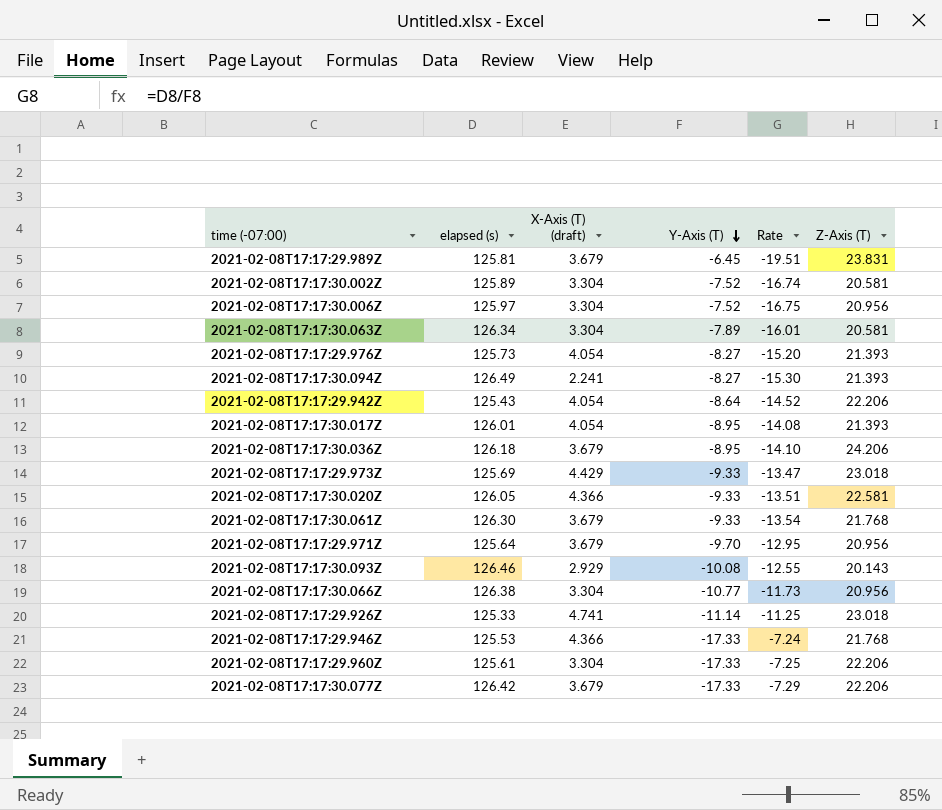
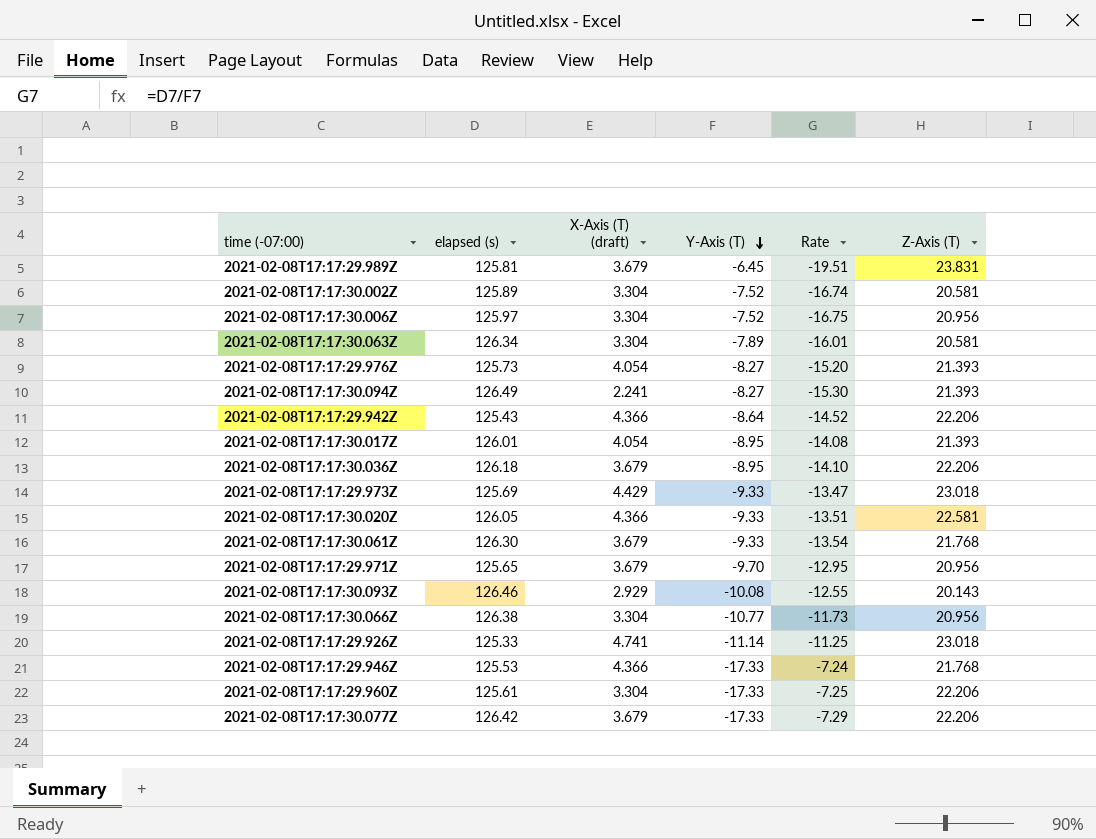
2021-02-08T17:17:29.942Z | X-Axis (T) (draft): 4.054 -> 4.366
2021-02-08T17:17:30.036Z | Z-Axis (T): 24.206 -> 22.206
2021-02-08T17:17:29.971Z | elapsed (s): 125.64 -> 125.65

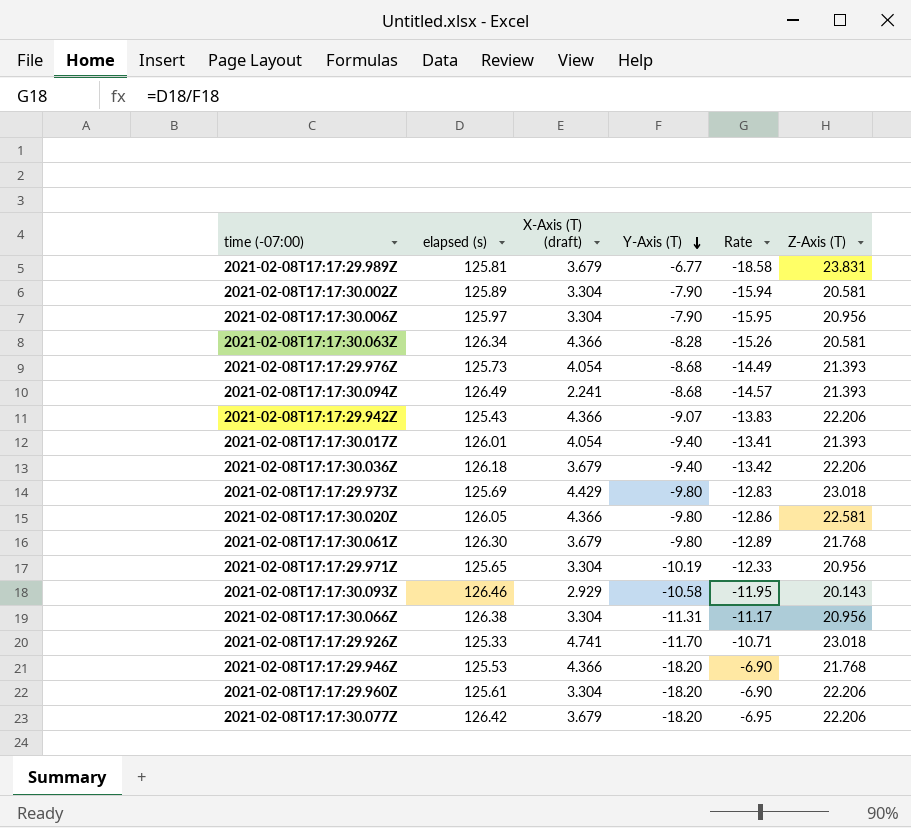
2021-02-08T17:17:29.989Z | Y-Axis (T): -6.45 -> -6.77
2021-02-08T17:17:29.989Z | Rate: -19.51 -> -18.58
2021-02-08T17:17:30.002Z | Y-Axis (T): -7.52 -> -7.90
2021-02-08T17:17:30.002Z | Rate: -16.74 -> -15.94
2021-02-08T17:17:30.006Z | Y-Axis (T): -7.52 -> -7.90
2021-02-08T17:17:30.006Z | Rate: -16.75 -> -15.95
2021-02-08T17:17:30.063Z | X-Axis (T) (draft): 3.304 -> 4.366
2021-02-08T17:17:30.063Z | Y-Axis (T): -7.89 -> -8.28
2021-02-08T17:17:30.063Z | Rate: -16.01 -> -15.26
2021-02-08T17:17:29.976Z | Y-Axis (T): -8.27 -> -8.68
2021-02-08T17:17:29.976Z | Rate: -15.20 -> -14.49
2021-02-08T17:17:30.094Z | Y-Axis (T): -8.27 -> -8.68
2021-02-08T17:17:30.094Z | Rate: -15.30 -> -14.57
2021-02-08T17:17:29.942Z | Y-Axis (T): -8.64 -> -9.07
2021-02-08T17:17:29.942Z | Rate: -14.52 -> -13.83
2021-02-08T17:17:30.017Z | Y-Axis (T): -8.95 -> -9.40
2021-02-08T17:17:30.017Z | Rate: -14.08 -> -13.41
2021-02-08T17:17:30.036Z | Y-Axis (T): -8.95 -> -9.40
2021-02-08T17:17:30.036Z | Rate: -14.10 -> -13.42
2021-02-08T17:17:29.973Z | Y-Axis (T): -9.33 -> -9.80
2021-02-08T17:17:29.973Z | Rate: -13.47 -> -12.83
2021-02-08T17:17:30.020Z | Y-Axis (T): -9.33 -> -9.80
2021-02-08T17:17:30.020Z | Rate: -13.51 -> -12.86
2021-02-08T17:17:30.061Z | Y-Axis (T): -9.33 -> -9.80
2021-02-08T17:17:30.061Z | Rate: -13.54 -> -12.89
2021-02-08T17:17:29.971Z | X-Axis (T) (draft): 3.679 -> 3.304
2021-02-08T17:17:29.971Z | Y-Axis (T): -9.70 -> -10.19
2021-02-08T17:17:29.971Z | Rate: -12.95 -> -12.33
2021-02-08T17:17:30.093Z | Y-Axis (T): -10.08 -> -10.58
2021-02-08T17:17:30.093Z | Rate: -12.55 -> -11.95
2021-02-08T17:17:30.066Z | Y-Axis (T): -10.77 -> -11.31
2021-02-08T17:17:30.066Z | Rate: -11.73 -> -11.17
2021-02-08T17:17:29.926Z | Y-Axis (T): -11.14 -> -11.70
2021-02-08T17:17:29.926Z | Rate: -11.25 -> -10.71
2021-02-08T17:17:29.946Z | Y-Axis (T): -17.33 -> -18.20
2021-02-08T17:17:29.946Z | Rate: -7.24 -> -6.90
2021-02-08T17:17:29.960Z | Y-Axis (T): -17.33 -> -18.20
2021-02-08T17:17:29.960Z | Rate: -7.25 -> -6.90
2021-02-08T17:17:30.077Z | Y-Axis (T): -17.33 -> -18.20
2021-02-08T17:17:30.077Z | Rate: -7.29 -> -6.95

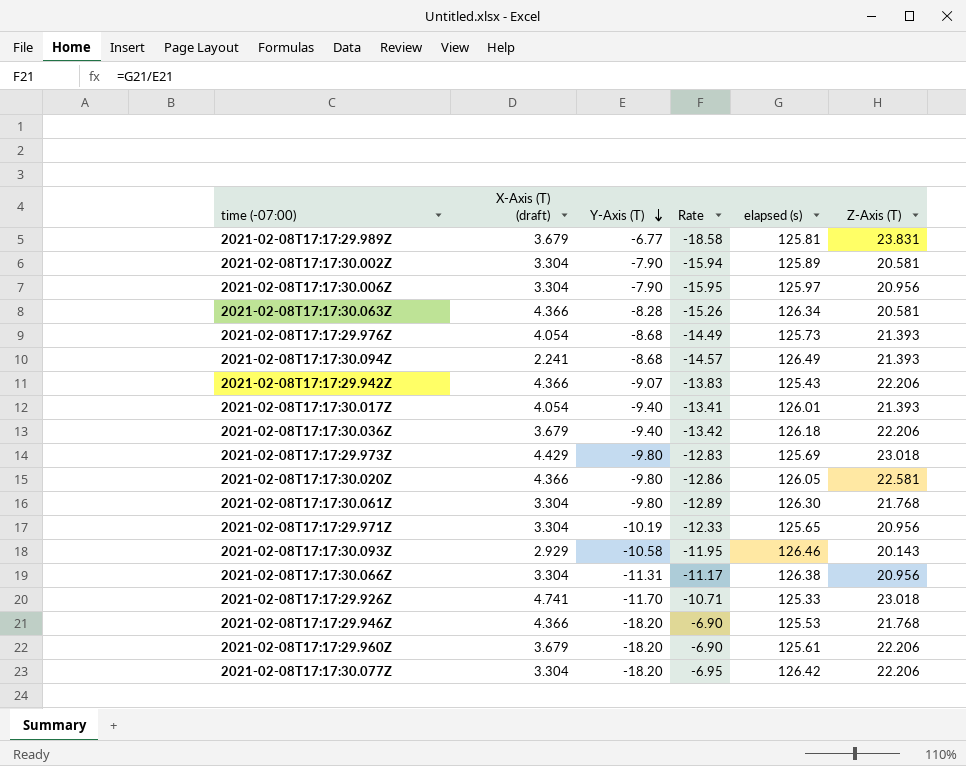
column elapsed (s) | position: 2 -> 5
2021-02-08T17:17:30.061Z | X-Axis (T) (draft): 3.679 -> 3.304
2021-02-08T17:17:29.960Z | X-Axis (T) (draft): 3.304 -> 3.679
2021-02-08T17:17:30.077Z | X-Axis (T) (draft): 3.679 -> 3.304

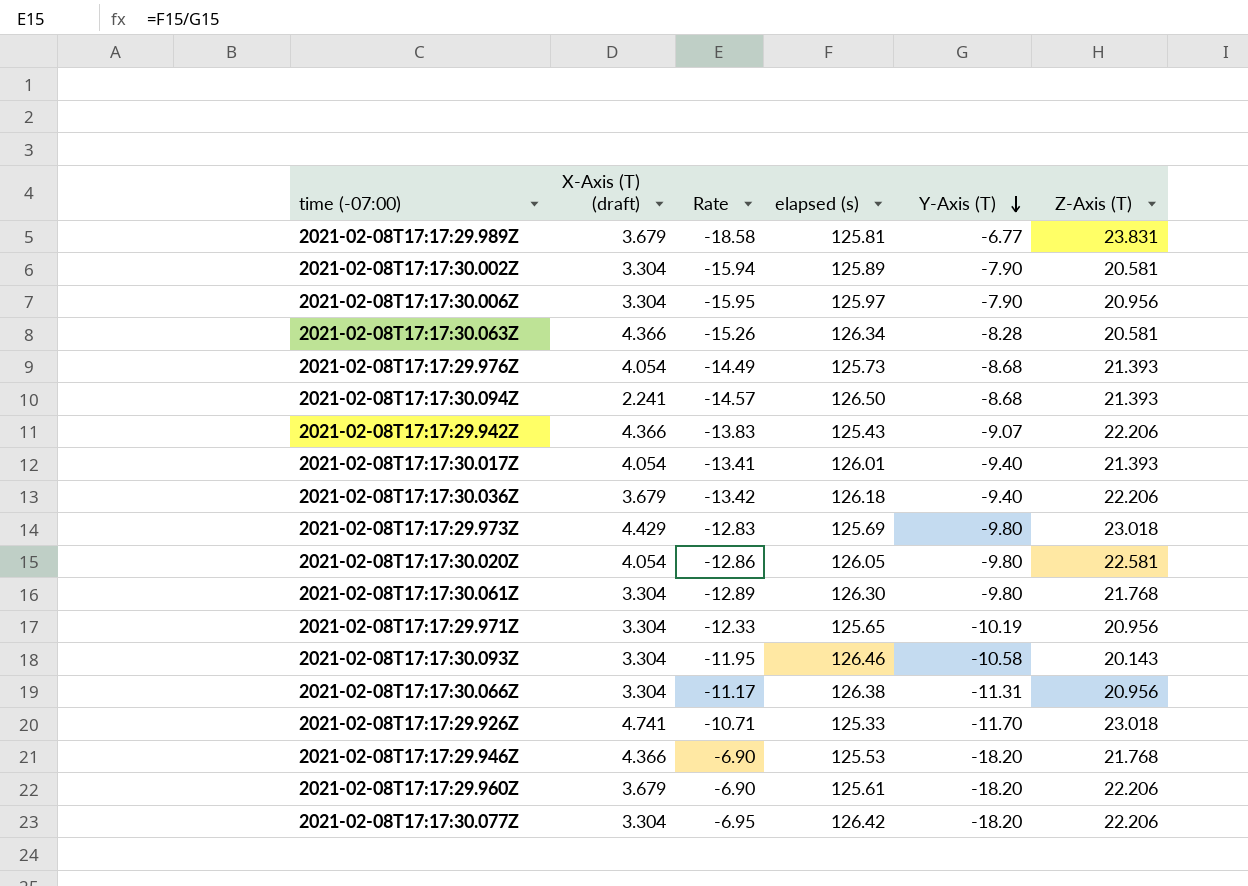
column Y-Axis (T) | position: 3 -> 5
2021-02-08T17:17:30.094Z | elapsed (s): 126.49 -> 126.50
2021-02-08T17:17:30.020Z | X-Axis (T) (draft): 4.366 -> 4.054
2021-02-08T17:17:30.093Z | X-Axis (T) (draft): 2.929 -> 3.304

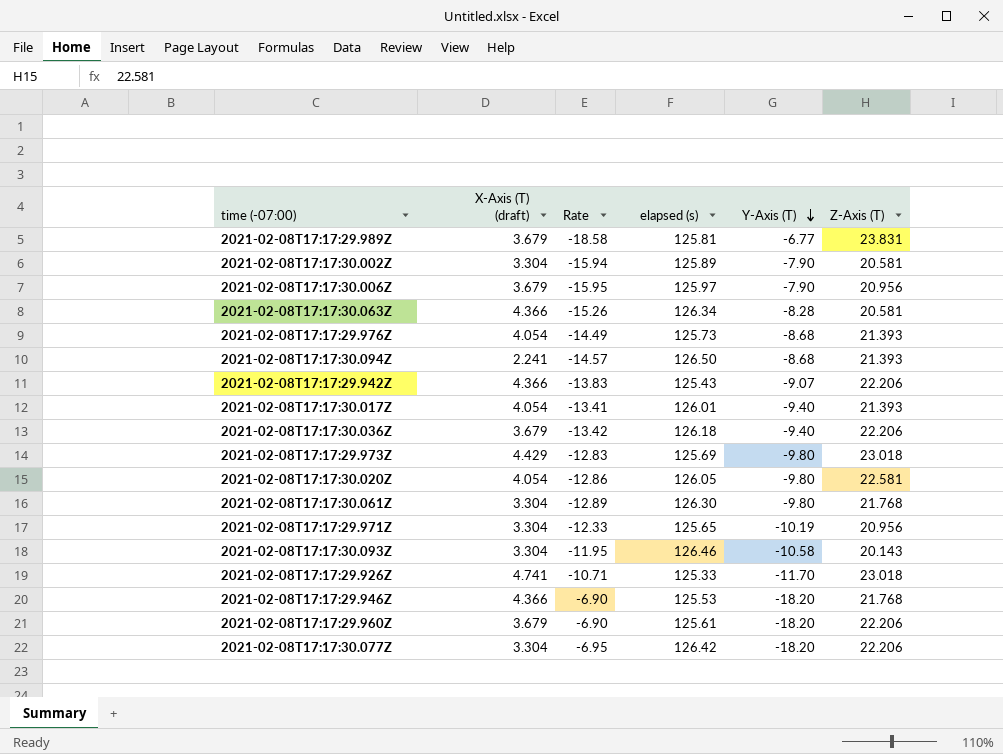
row 2021-02-08T17:17:30.066Z: 3.304 | -11.17 | 126.38 | -11.31 | 20.956 -> none
2021-02-08T17:17:30.006Z | X-Axis (T) (draft): 3.304 -> 3.679

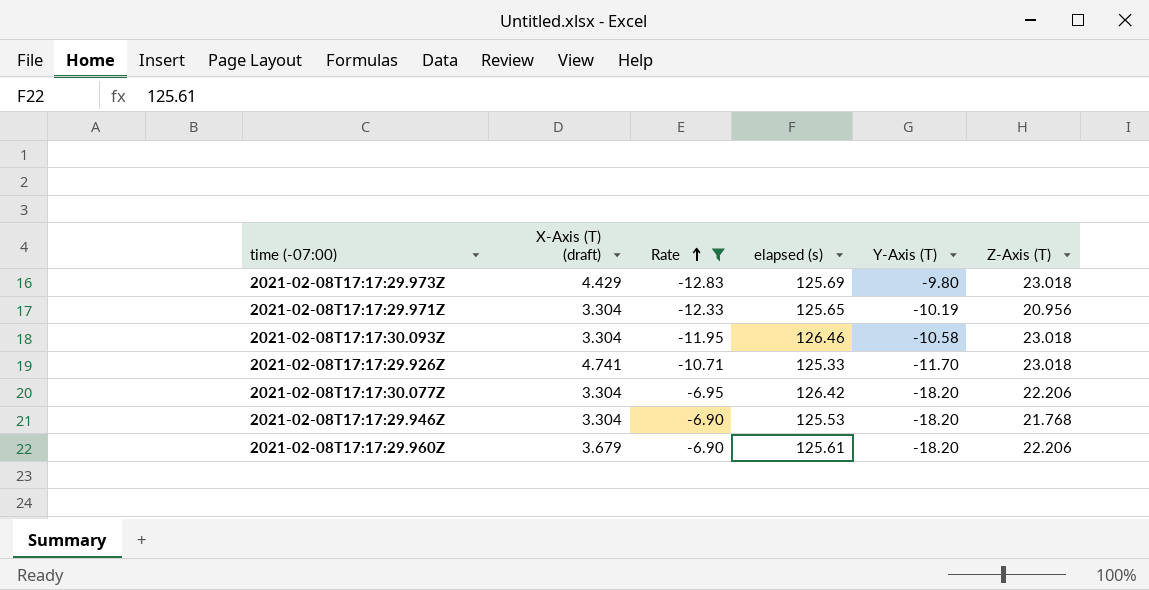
filter: none -> Rate >= -12.83
row order: Y-Axis (T) descending -> Rate ascending
2021-02-08T17:17:30.093Z | Z-Axis (T): 20.143 -> 23.018
2021-02-08T17:17:29.946Z | X-Axis (T) (draft): 4.366 -> 3.304

